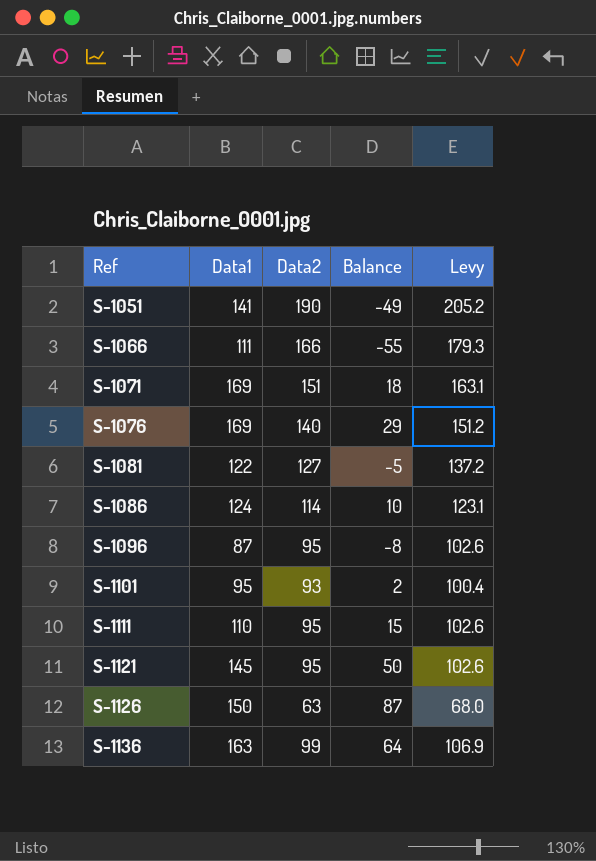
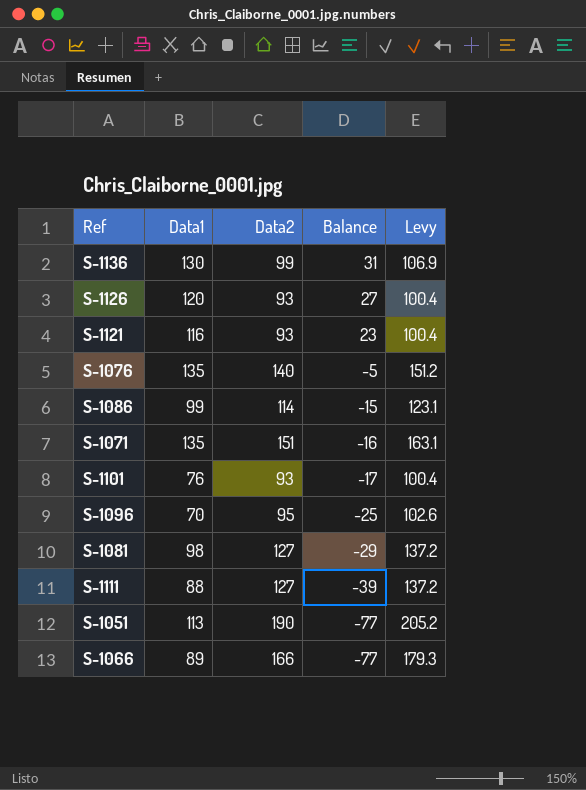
row order: Ref ascending -> Balance descending
S-1136 | Data1: 163 -> 130
S-1136 | Balance: 64 -> 31
S-1126 | Data1: 150 -> 120
S-1126 | Data2: 63 -> 93
S-1126 | Balance: 87 -> 27
S-1126 | Levy: 68.0 -> 100.4
S-1121 | Data1: 145 -> 116
S-1121 | Data2: 95 -> 93
S-1121 | Balance: 50 -> 23
S-1121 | Levy: 102.6 -> 100.4
S-1076 | Data1: 169 -> 135
S-1076 | Balance: 29 -> -5
S-1086 | Data1: 124 -> 99
S-1086 | Balance: 10 -> -15
S-1071 | Data1: 169 -> 135
S-1071 | Balance: 18 -> -16
S-1101 | Data1: 95 -> 76
S-1101 | Balance: 2 -> -17
S-1096 | Data1: 87 -> 70
S-1096 | Balance: -8 -> -25
S-1081 | Data1: 122 -> 98
S-1081 | Balance: -5 -> -29
S-1111 | Data1: 110 -> 88
S-1111 | Data2: 95 -> 127
S-1111 | Balance: 15 -> -39
S-1111 | Levy: 102.6 -> 137.2
S-1051 | Data1: 141 -> 113
S-1051 | Balance: -49 -> -77
S-1066 | Data1: 111 -> 89
S-1066 | Balance: -55 -> -77

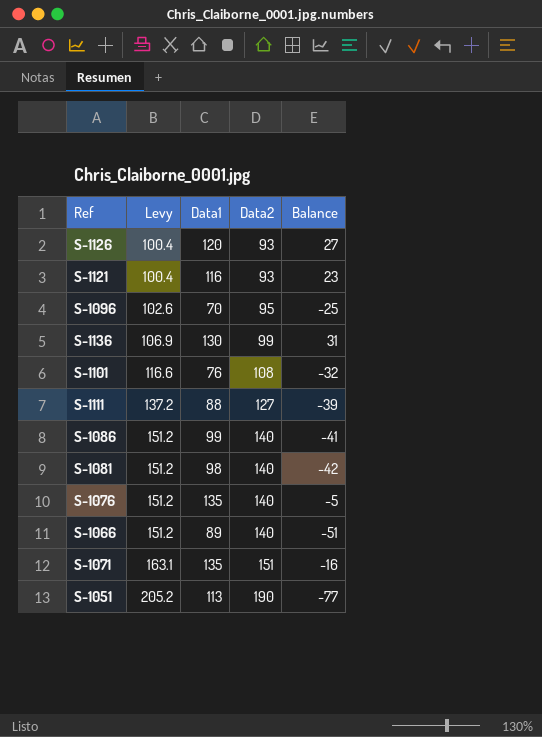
row order: Balance descending -> Levy ascending
column Levy | position: 5 -> 2
S-1101 | Levy: 100.4 -> 116.6
S-1101 | Data2: 93 -> 108
S-1101 | Balance: -17 -> -32
S-1086 | Levy: 123.1 -> 151.2
S-1086 | Data2: 114 -> 140
S-1086 | Balance: -15 -> -41
S-1081 | Levy: 137.2 -> 151.2
S-1081 | Data2: 127 -> 140
S-1081 | Balance: -29 -> -42
S-1066 | Levy: 179.3 -> 151.2
S-1066 | Data2: 166 -> 140
S-1066 | Balance: -77 -> -51

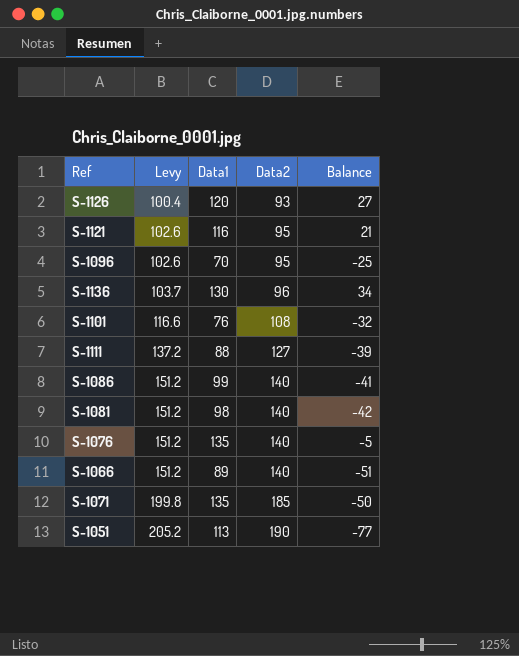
S-1121 | Levy: 100.4 -> 102.6
S-1121 | Data2: 93 -> 95
S-1121 | Balance: 23 -> 21
S-1136 | Levy: 106.9 -> 103.7
S-1136 | Data2: 99 -> 96
S-1136 | Balance: 31 -> 34
S-1071 | Levy: 163.1 -> 199.8
S-1071 | Data2: 151 -> 185
S-1071 | Balance: -16 -> -50

